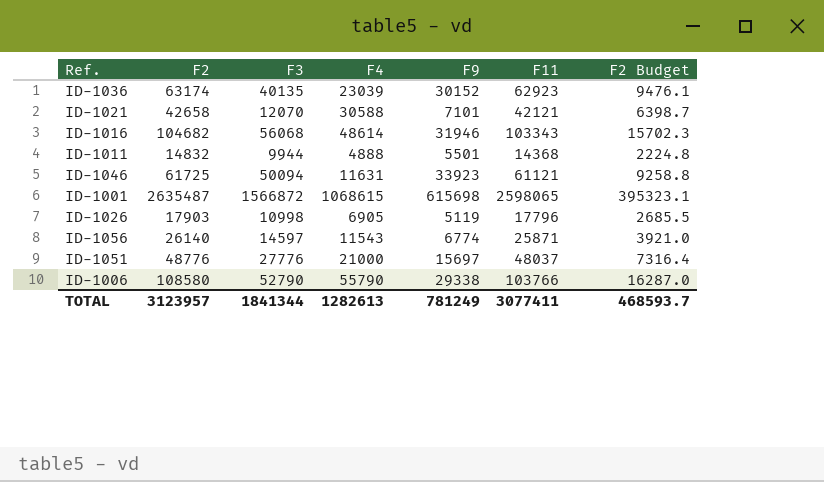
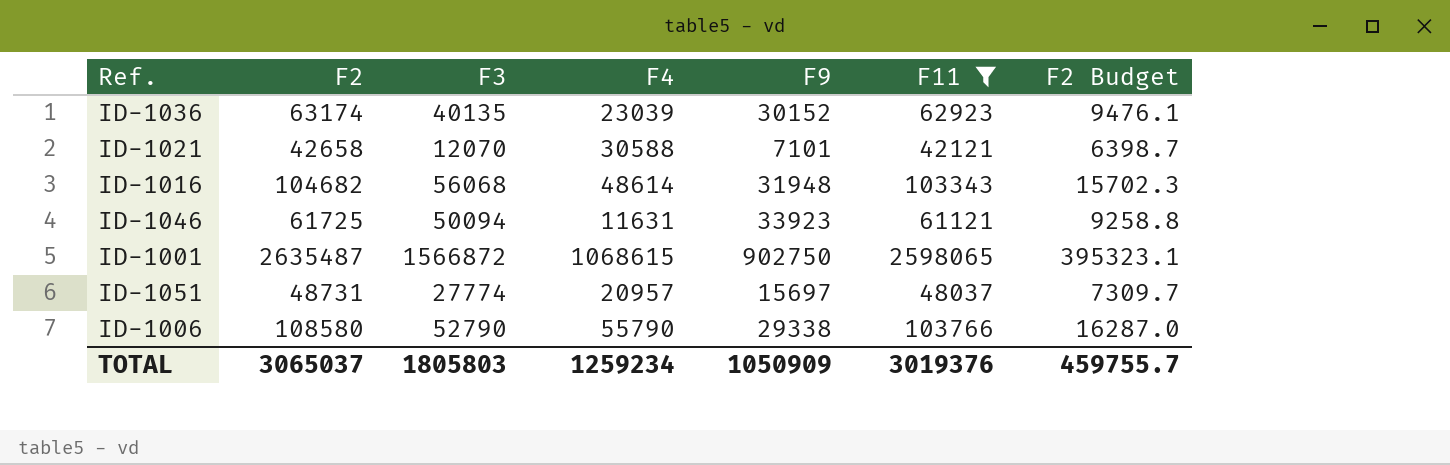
filter: none -> F11 >= 42121
ID-1016 | F9: 31946 -> 31948
ID-1001 | F9: 615698 -> 902750
ID-1051 | F2: 48776 -> 48731
ID-1051 | F3: 27776 -> 27774
ID-1051 | F4: 21000 -> 20957
ID-1051 | F2 Budget: 7316.4 -> 7309.7
TOTAL | F2: 3123957 -> 3065037
TOTAL | F3: 1841344 -> 1805803
TOTAL | F4: 1282613 -> 1259234
TOTAL | F9: 781249 -> 1050909
TOTAL | F11: 3077411 -> 3019376
TOTAL | F2 Budget: 468593.7 -> 459755.7

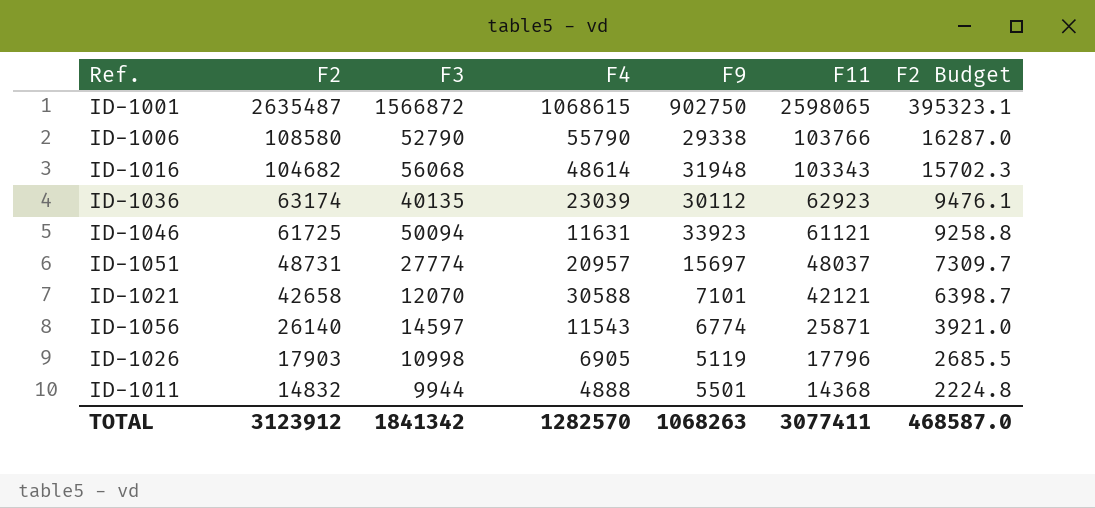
filter: F11 >= 42121 -> none
row order: none -> F2 descending
ID-1036 | F9: 30152 -> 30112
TOTAL | F2: 3065037 -> 3123912
TOTAL | F3: 1805803 -> 1841342
TOTAL | F4: 1259234 -> 1282570
TOTAL | F9: 1050909 -> 1068263
TOTAL | F11: 3019376 -> 3077411
TOTAL | F2 Budget: 459755.7 -> 468587.0

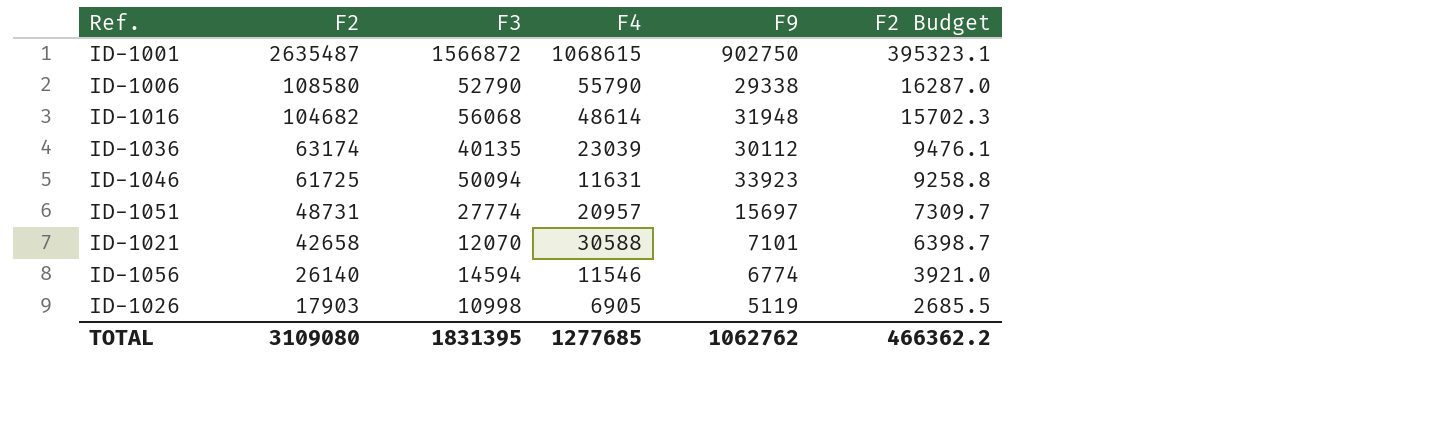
column F11 | position: 6 -> none
row ID-1011: 14832 | 9944 | 4888 | 5501 | 14368 | 2224.8 -> none
ID-1056 | F3: 14597 -> 14594
ID-1056 | F4: 11543 -> 11546
TOTAL | F2: 3123912 -> 3109080
TOTAL | F3: 1841342 -> 1831395
TOTAL | F4: 1282570 -> 1277685
TOTAL | F9: 1068263 -> 1062762
TOTAL | F2 Budget: 468587.0 -> 466362.2

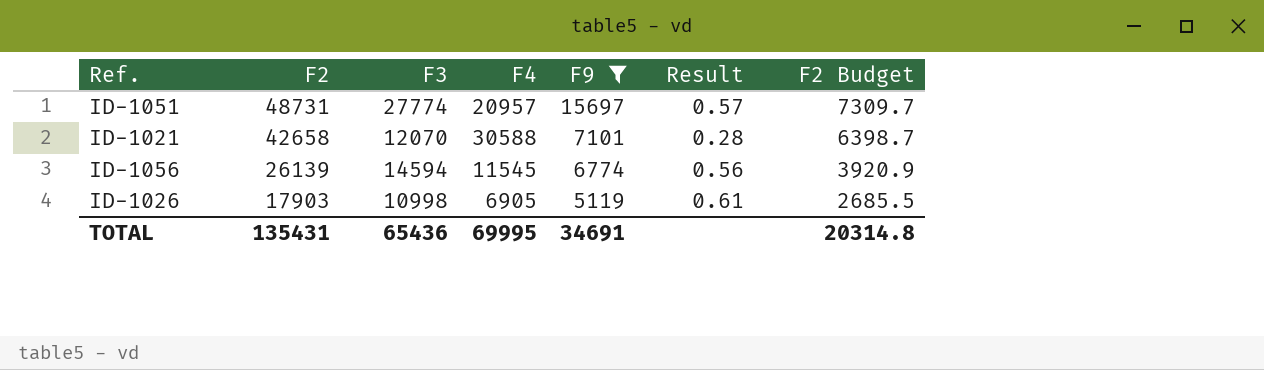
filter: none -> F9 <= 15697
column Result | formula: none -> [F3] / [F2]
ID-1056 | F2: 26140 -> 26139
ID-1056 | F4: 11546 -> 11545
ID-1056 | F2 Budget: 3921.0 -> 3920.9
TOTAL | F2: 3109080 -> 135431
TOTAL | F3: 1831395 -> 65436
TOTAL | F4: 1277685 -> 69995
TOTAL | F9: 1062762 -> 34691
TOTAL | F2 Budget: 466362.2 -> 20314.8

